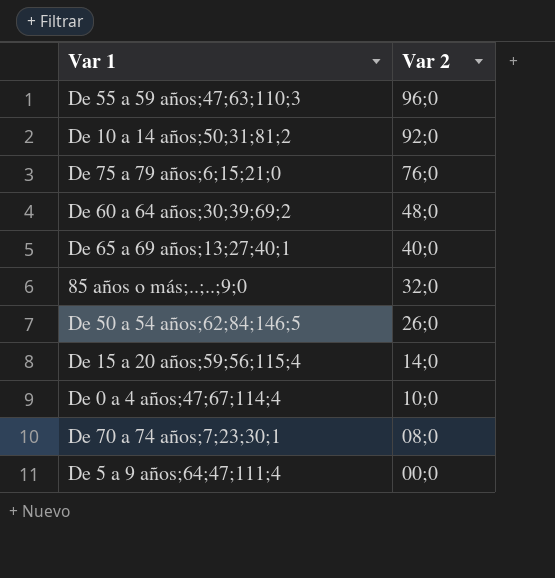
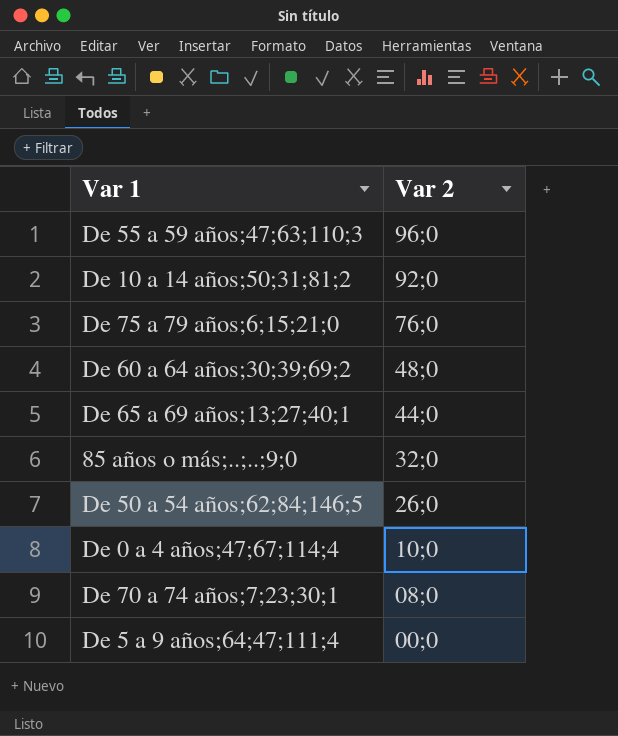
row De 15 a 20 años;59;56;115;4: 14;0 -> none
De 65 a 69 años;13;27;40;1 | Var 2: 40;0 -> 44;0

